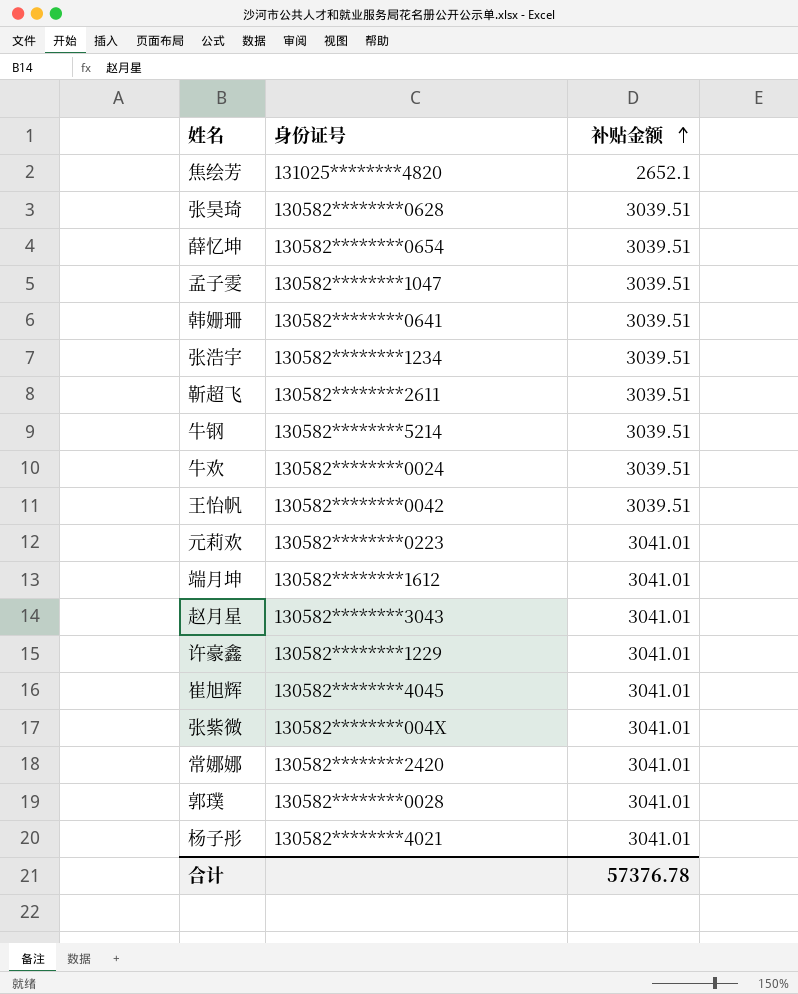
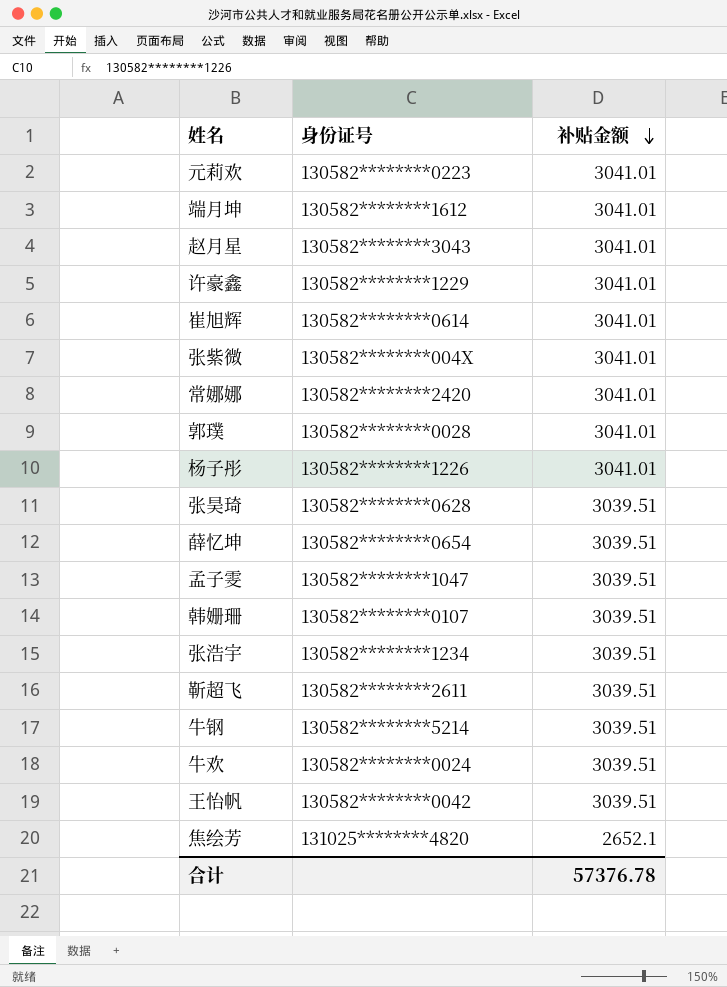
row order: 补贴金额 ascending -> 补贴金额 descending
崔旭辉 | 身份证号: 130582********4045 -> 130582********0614
杨子彤 | 身份证号: 130582********4021 -> 130582********1226
韩姗珊 | 身份证号: 130582********0641 -> 130582********0107

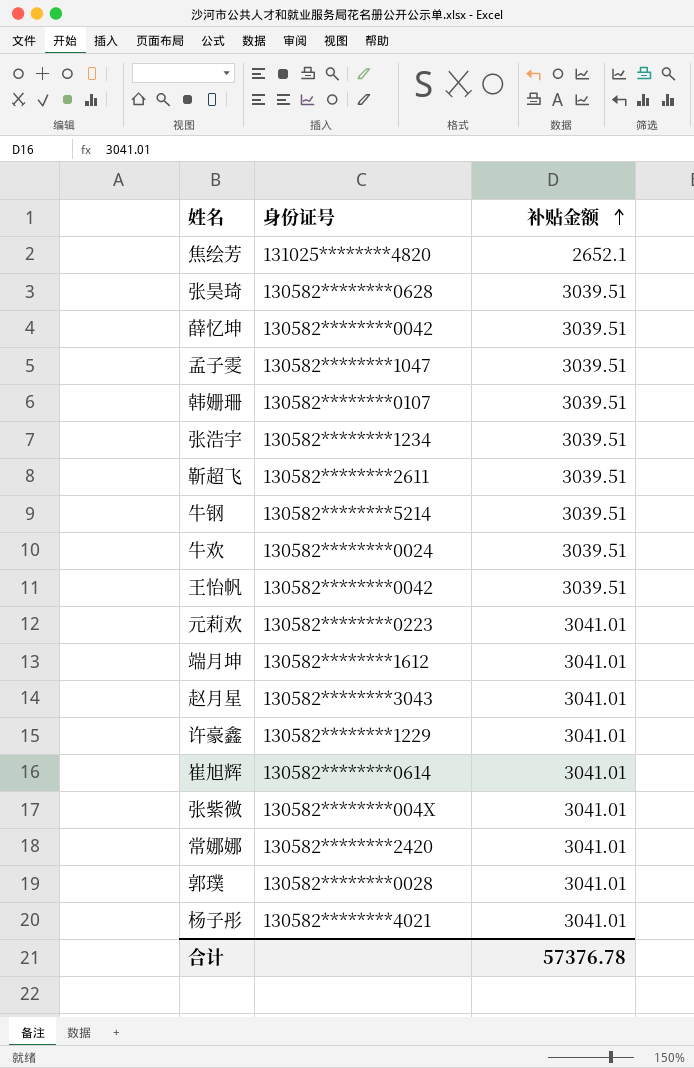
row order: 补贴金额 descending -> 补贴金额 ascending
薛忆坤 | 身份证号: 130582********0654 -> 130582********0042
杨子彤 | 身份证号: 130582********1226 -> 130582********4021

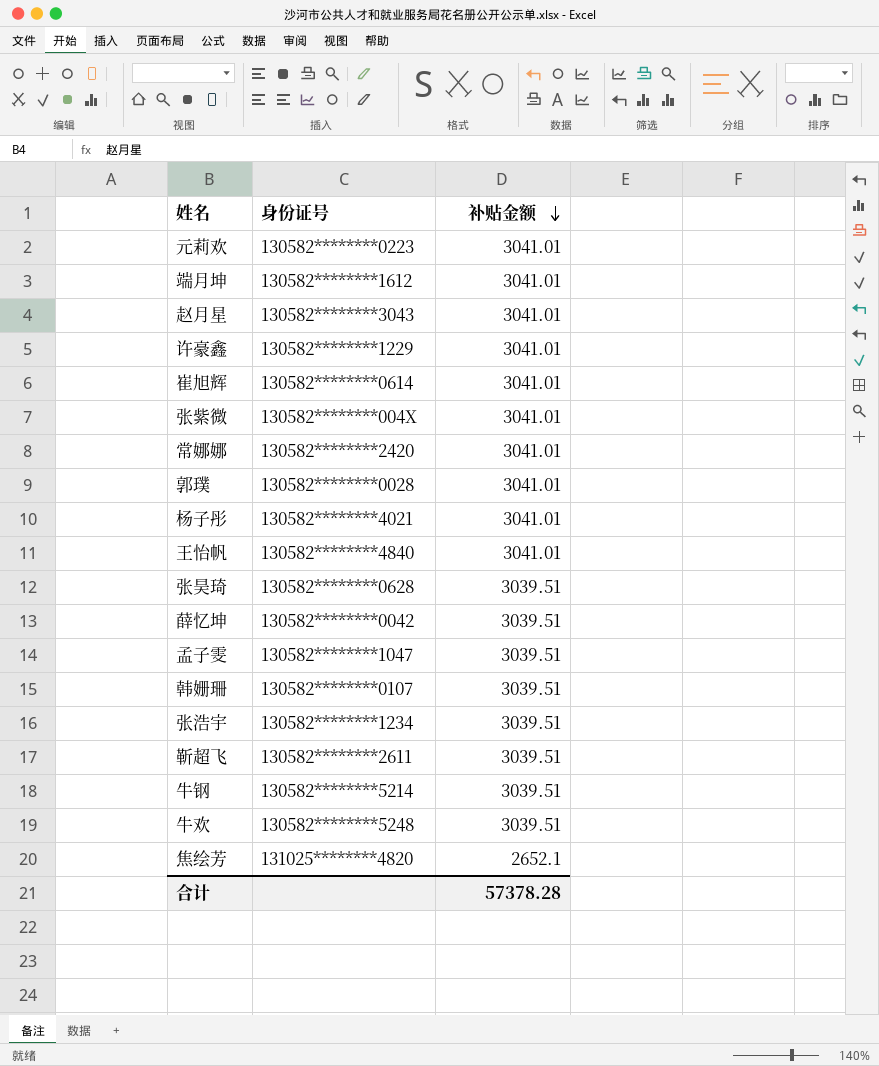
row order: 补贴金额 ascending -> 补贴金额 descending
王怡帆 | 身份证号: 130582********0042 -> 130582********4840
王怡帆 | 补贴金额: 3039.51 -> 3041.01
牛欢 | 身份证号: 130582********0024 -> 130582********5248
合计 | 补贴金额: 57376.78 -> 57378.28

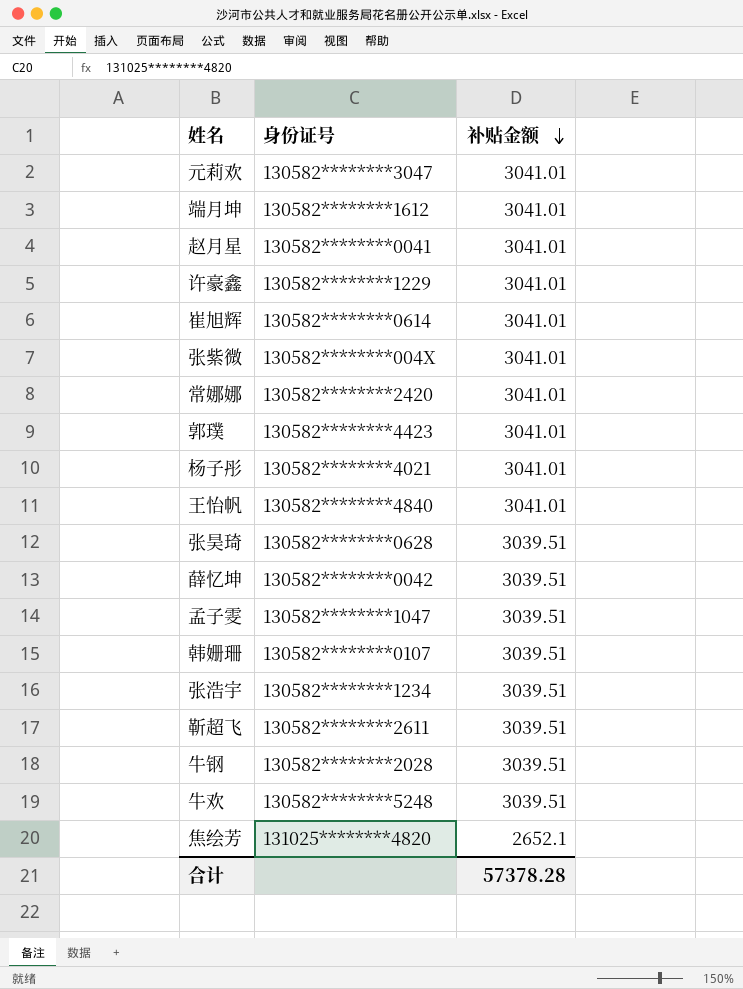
元莉欢 | 身份证号: 130582********0223 -> 130582********3047
赵月星 | 身份证号: 130582********3043 -> 130582********0041
郭璞 | 身份证号: 130582********0028 -> 130582********4423
牛钢 | 身份证号: 130582********5214 -> 130582********2028

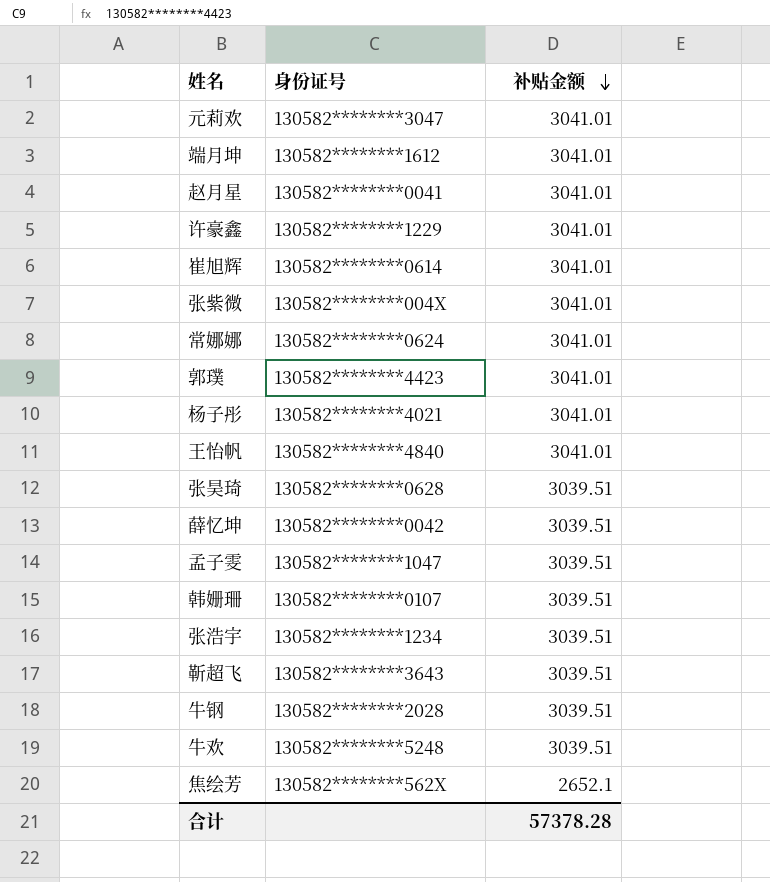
常娜娜 | 身份证号: 130582********2420 -> 130582********0624
靳超飞 | 身份证号: 130582********2611 -> 130582********3643
焦绘芳 | 身份证号: 131025********4820 -> 130582********562X

